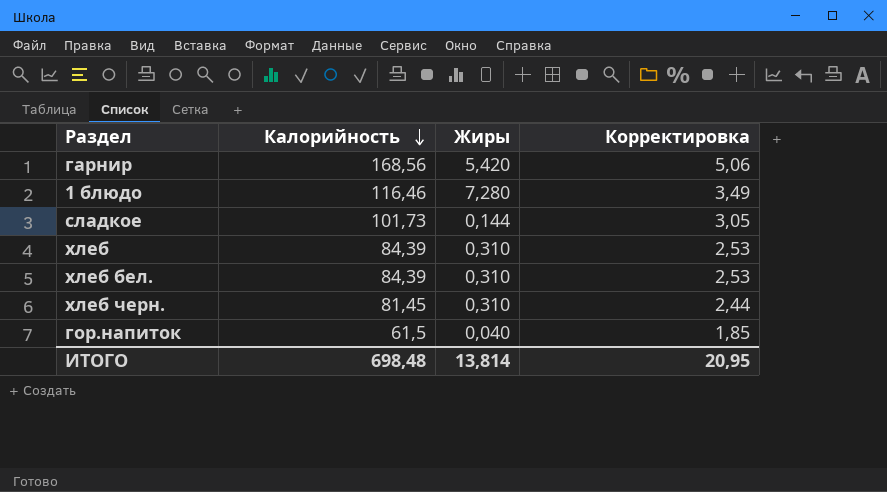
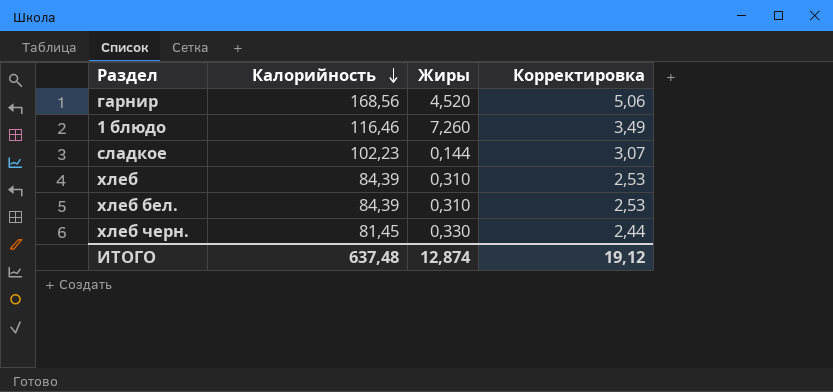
row гор.напиток: 61,5 | 0,040 | 1,85 -> none
гарнир | Жиры: 5,420 -> 4,520
1 блюдо | Жиры: 7,280 -> 7,260
сладкое | Калорийность: 101,73 -> 102,23
сладкое | Корректировка: 3,05 -> 3,07
хлеб черн. | Жиры: 0,310 -> 0,330
ИТОГО | Калорийность: 698,48 -> 637,48
ИТОГО | Жиры: 13,814 -> 12,874
ИТОГО | Корректировка: 20,95 -> 19,12

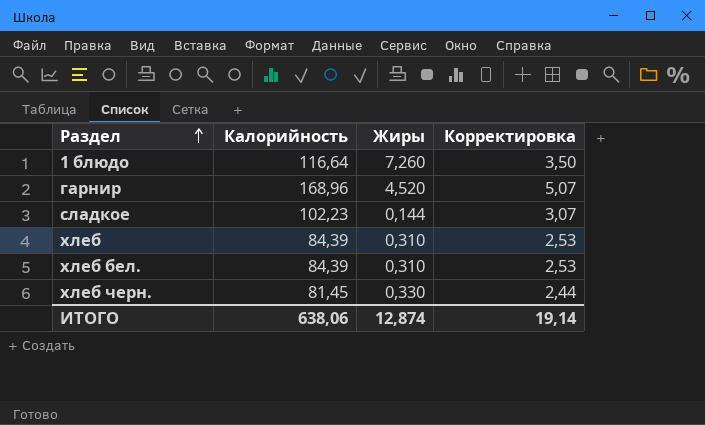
row order: Калорийность descending -> Раздел ascending
1 блюдо | Калорийность: 116,46 -> 116,64
1 блюдо | Корректировка: 3,49 -> 3,50
гарнир | Калорийность: 168,56 -> 168,96
гарнир | Корректировка: 5,06 -> 5,07
ИТОГО | Калорийность: 637,48 -> 638,06
ИТОГО | Корректировка: 19,12 -> 19,14

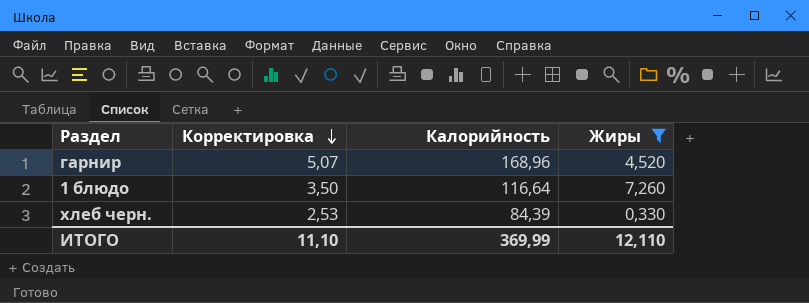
filter: none -> Жиры >= 0,330
row order: Раздел ascending -> Корректировка descending
column Корректировка | position: 4 -> 2
хлеб черн. | Корректировка: 2,44 -> 2,53
хлеб черн. | Калорийность: 81,45 -> 84,39
ИТОГО | Корректировка: 19,14 -> 11,10
ИТОГО | Калорийность: 638,06 -> 369,99
ИТОГО | Жиры: 12,874 -> 12,110

